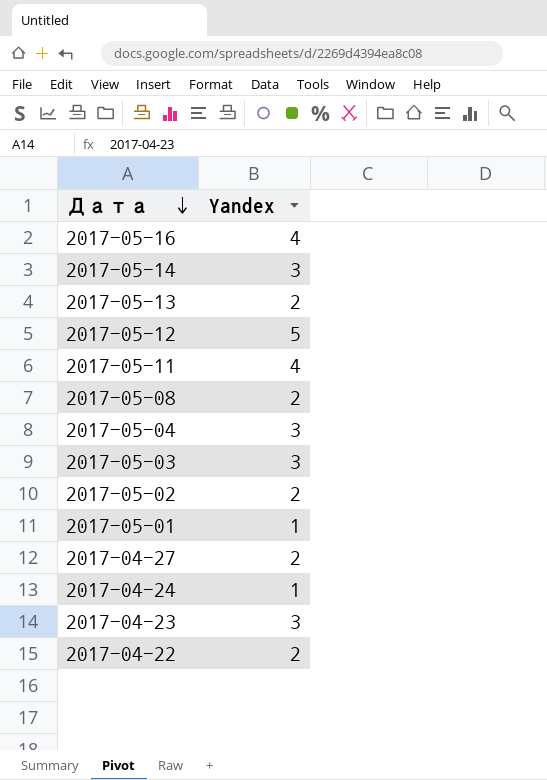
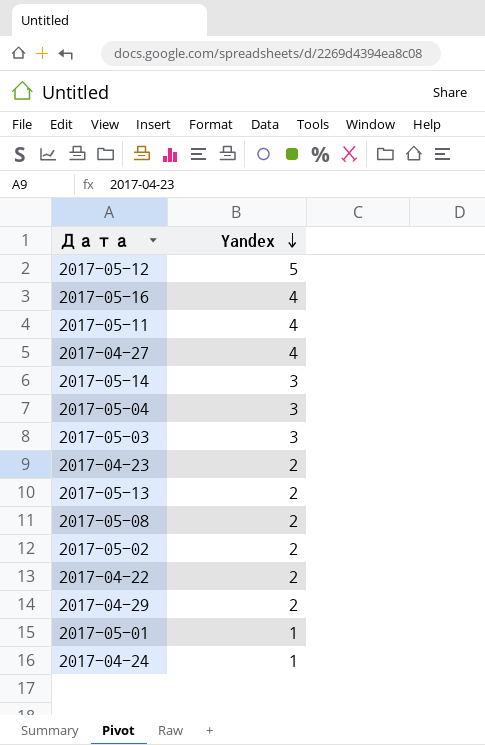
row order: Дата descending -> Yandex descending
2017-04-27 | Yandex: 2 -> 4
2017-04-23 | Yandex: 3 -> 2
row 2017-04-29: none -> 2

